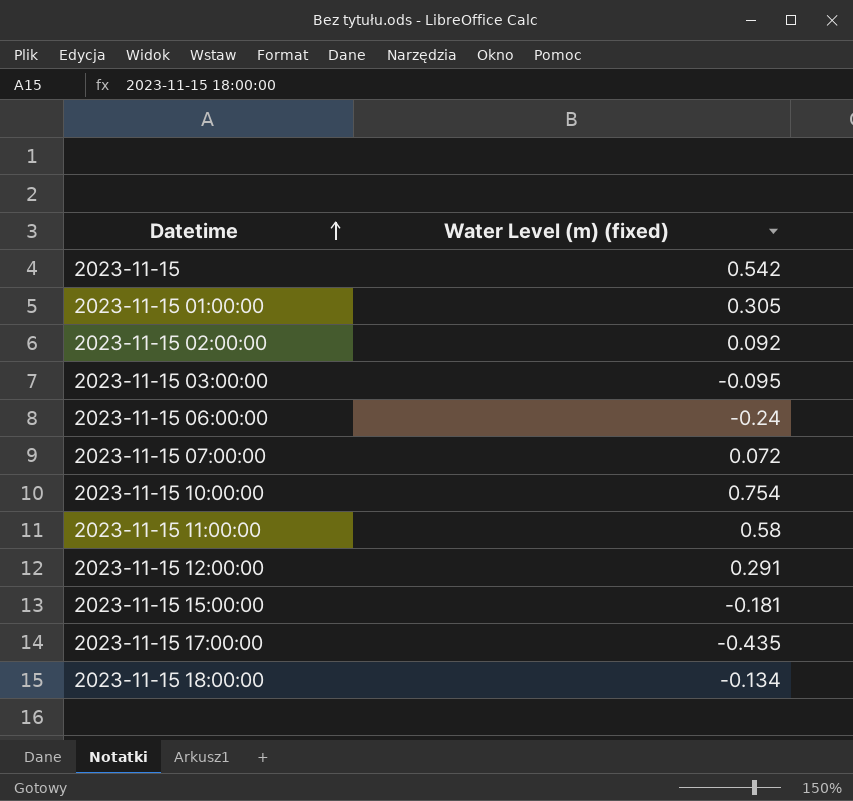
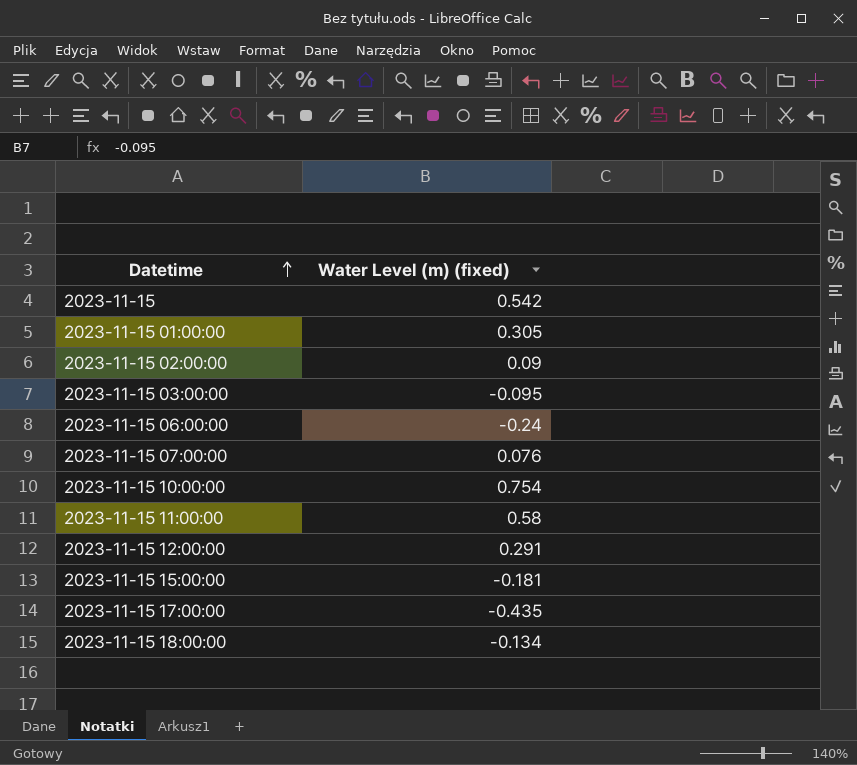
2023-11-15 02:00:00 | Water Level (m) (fixed): 0.092 -> 0.09
2023-11-15 07:00:00 | Water Level (m) (fixed): 0.072 -> 0.076

